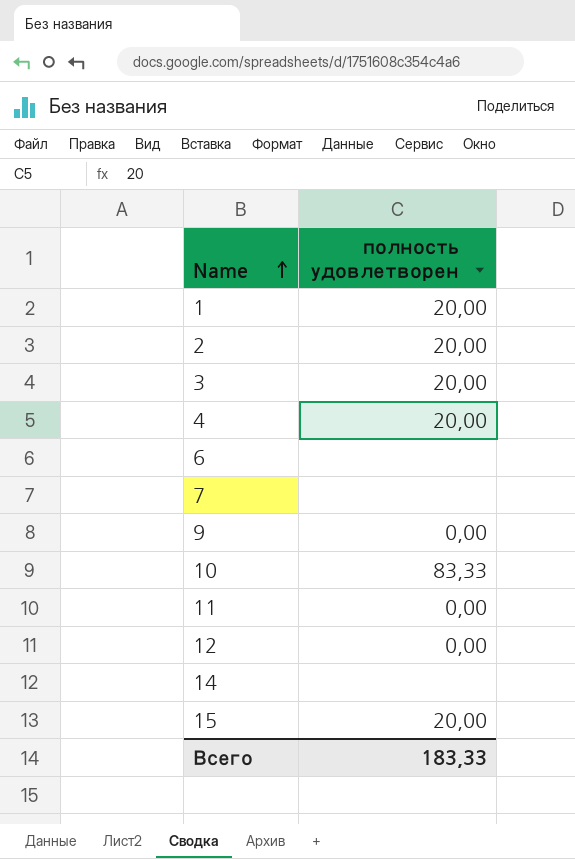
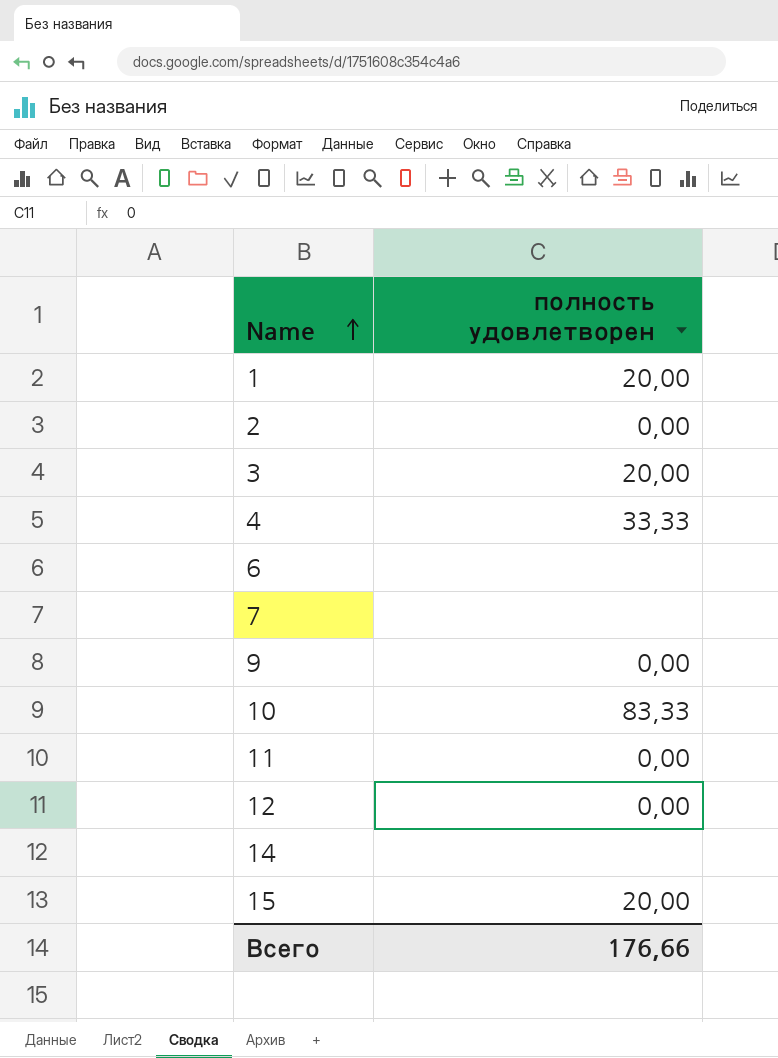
2 | полность удовлетворен: 20,00 -> 0,00
4 | полность удовлетворен: 20,00 -> 33,33
Всего | полность удовлетворен: 183,33 -> 176,66

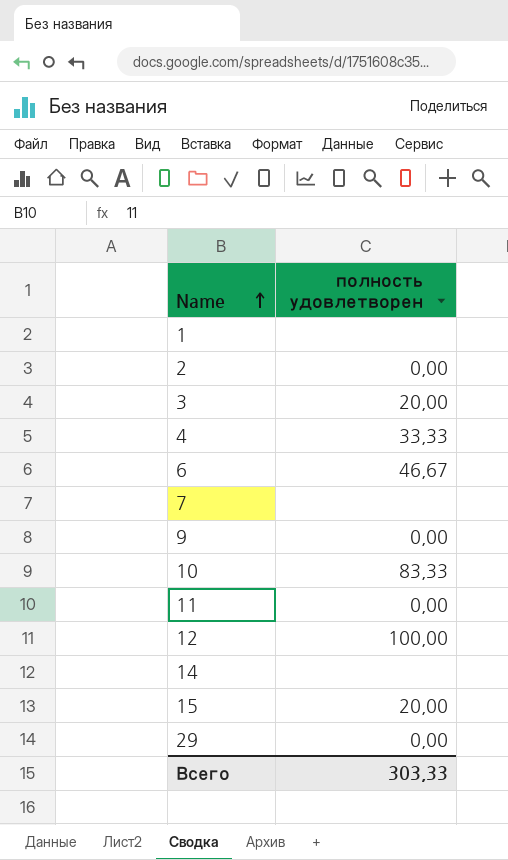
1 | полность удовлетворен: 20,00 -> none
6 | полность удовлетворен: none -> 46,67
12 | полность удовлетворен: 0,00 -> 100,00
row 29: none -> 0,00
Всего | полность удовлетворен: 176,66 -> 303,33

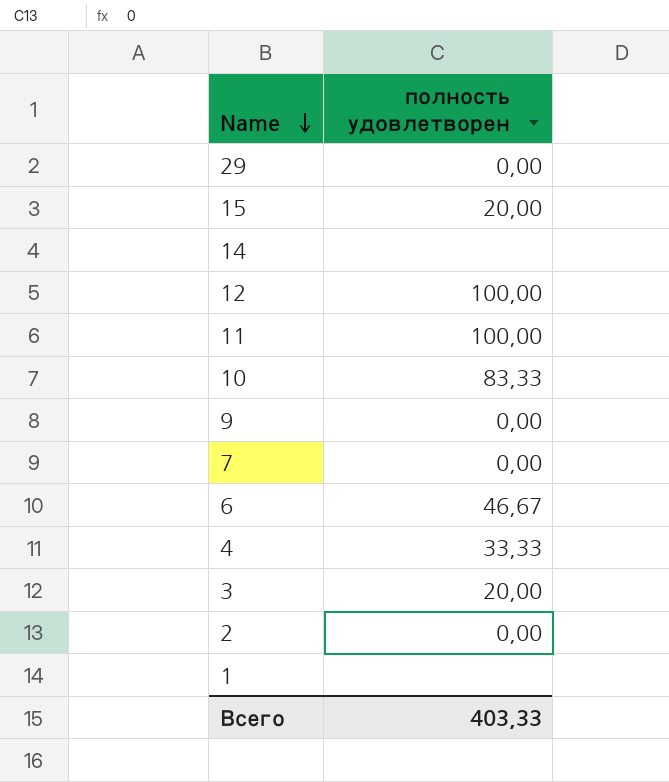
row order: Name ascending -> Name descending
11 | полность удовлетворен: 0,00 -> 100,00
7 | полность удовлетворен: none -> 0,00
Всего | полность удовлетворен: 303,33 -> 403,33

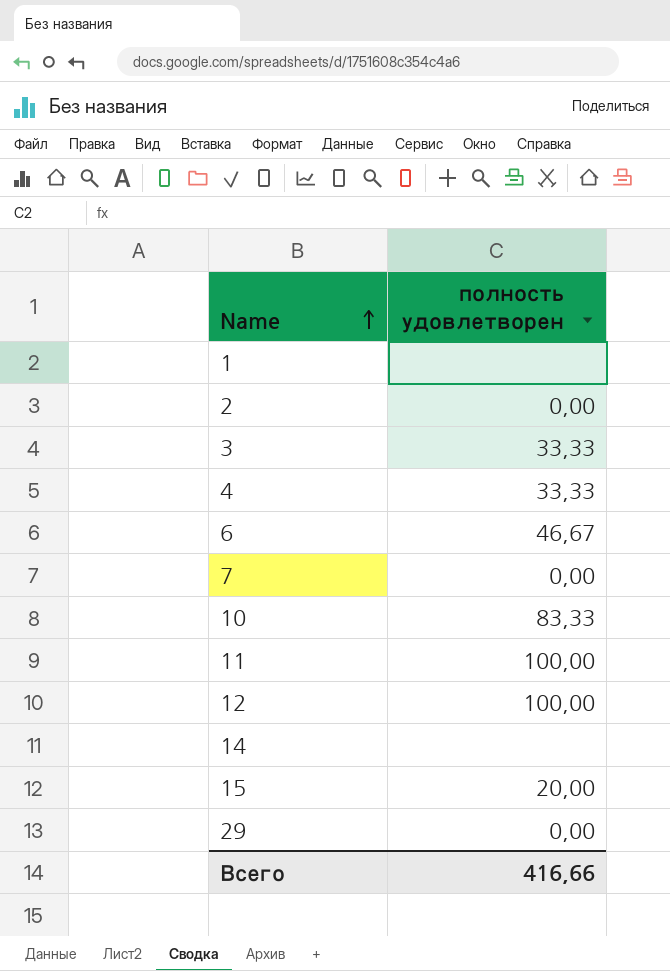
row order: Name descending -> Name ascending
row 9: 0,00 -> none
3 | полность удовлетворен: 20,00 -> 33,33
Всего | полность удовлетворен: 403,33 -> 416,66

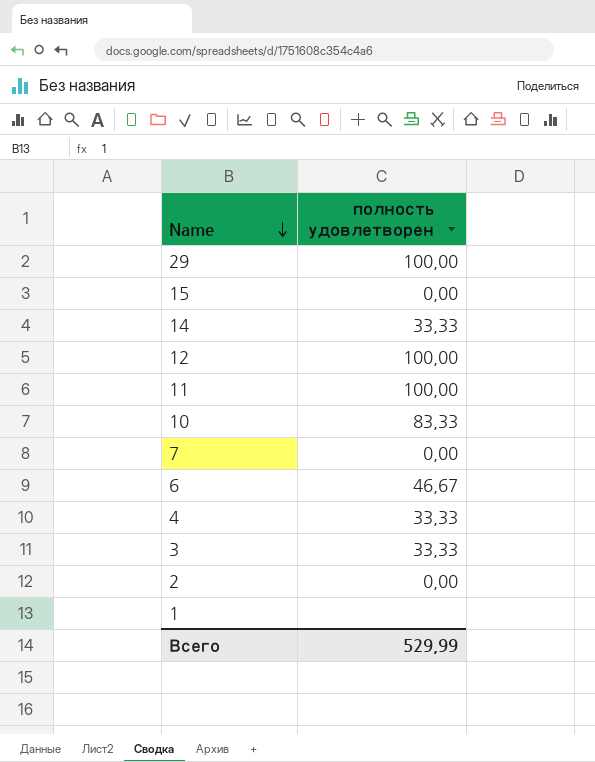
row order: Name ascending -> Name descending
29 | полность удовлетворен: 0,00 -> 100,00
15 | полность удовлетворен: 20,00 -> 0,00
14 | полность удовлетворен: none -> 33,33
Всего | полность удовлетворен: 416,66 -> 529,99

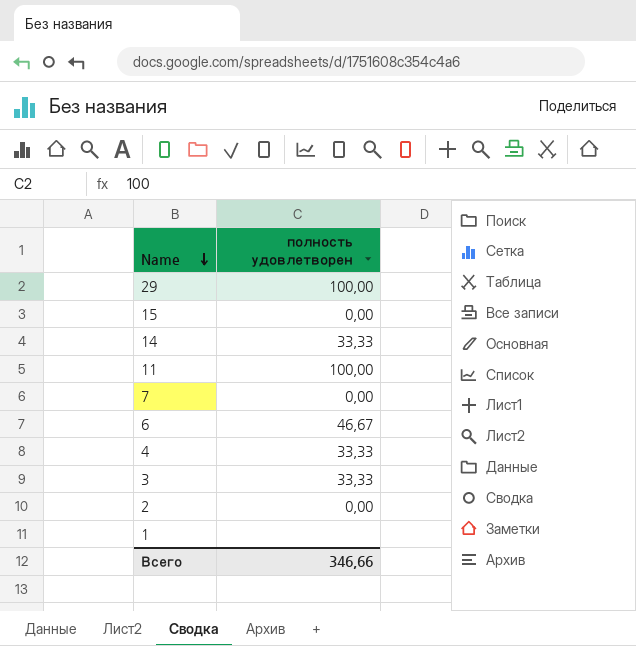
row 12: 100,00 -> none
row 10: 83,33 -> none
Всего | полность удовлетворен: 529,99 -> 346,66

